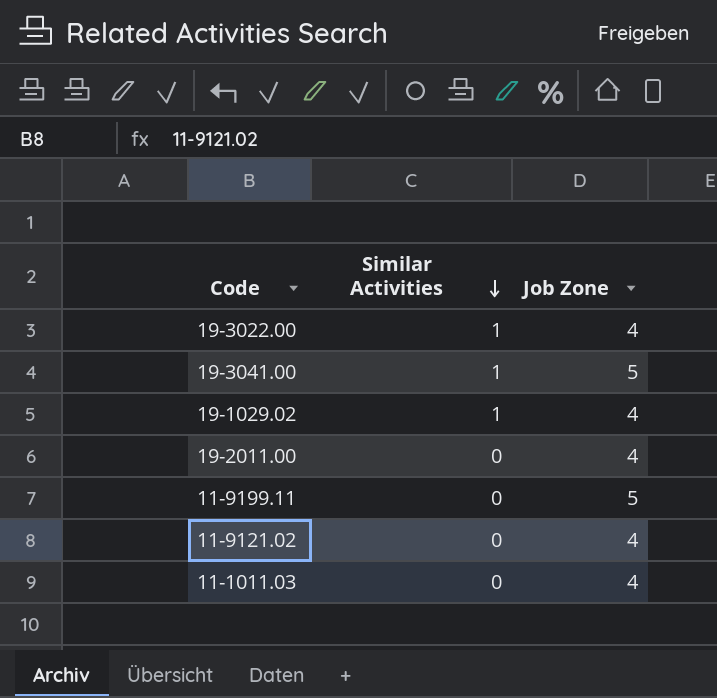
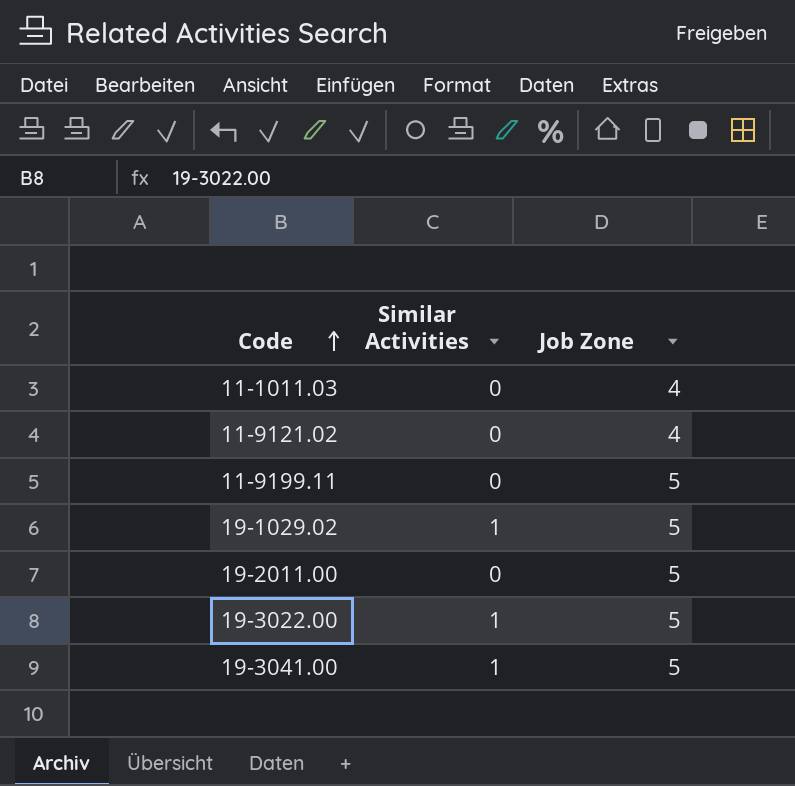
row order: Similar Activities descending -> Code ascending
19-1029.02 | Job Zone: 4 -> 5
19-2011.00 | Job Zone: 4 -> 5
19-3022.00 | Job Zone: 4 -> 5

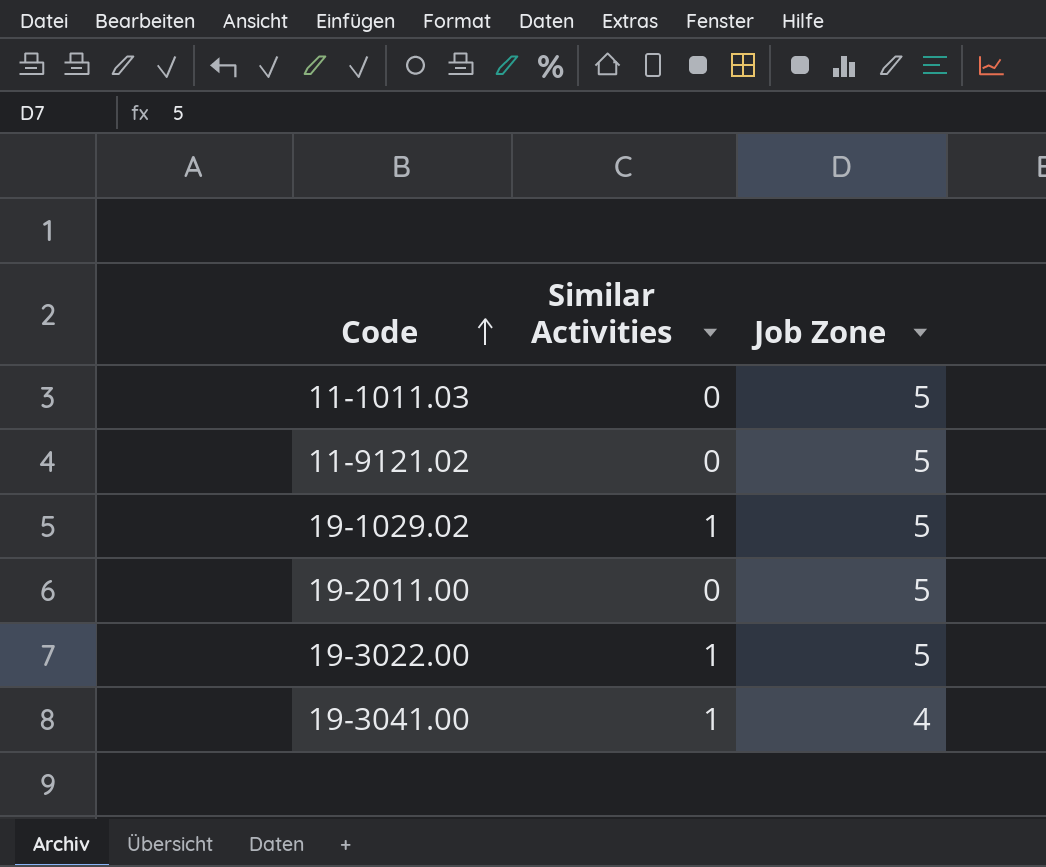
row 11-9199.11: 0 | 5 -> none
11-1011.03 | Job Zone: 4 -> 5
11-9121.02 | Job Zone: 4 -> 5
19-3041.00 | Job Zone: 5 -> 4

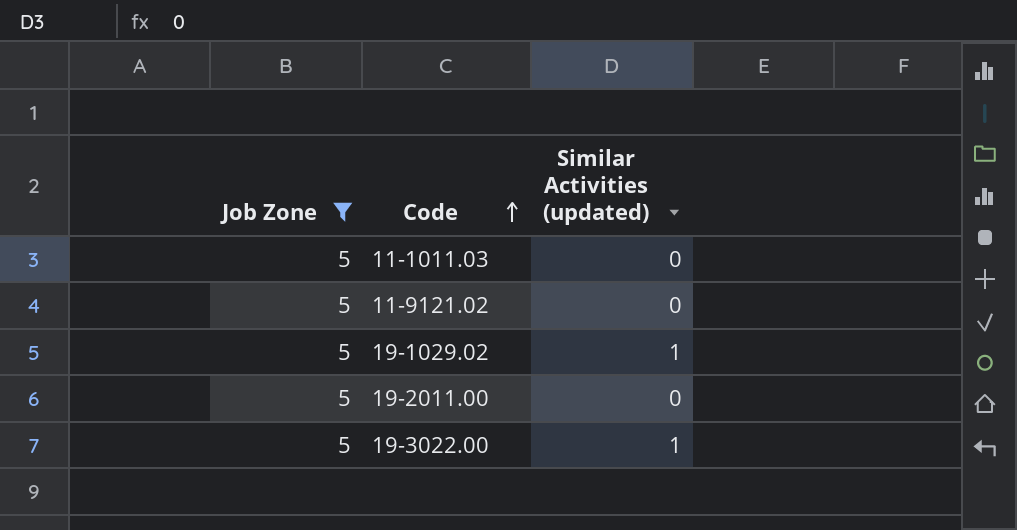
filter: none -> Job Zone = 5
column Job Zone | position: 3 -> 1
column name: Similar Activities -> Similar Activities (updated)

